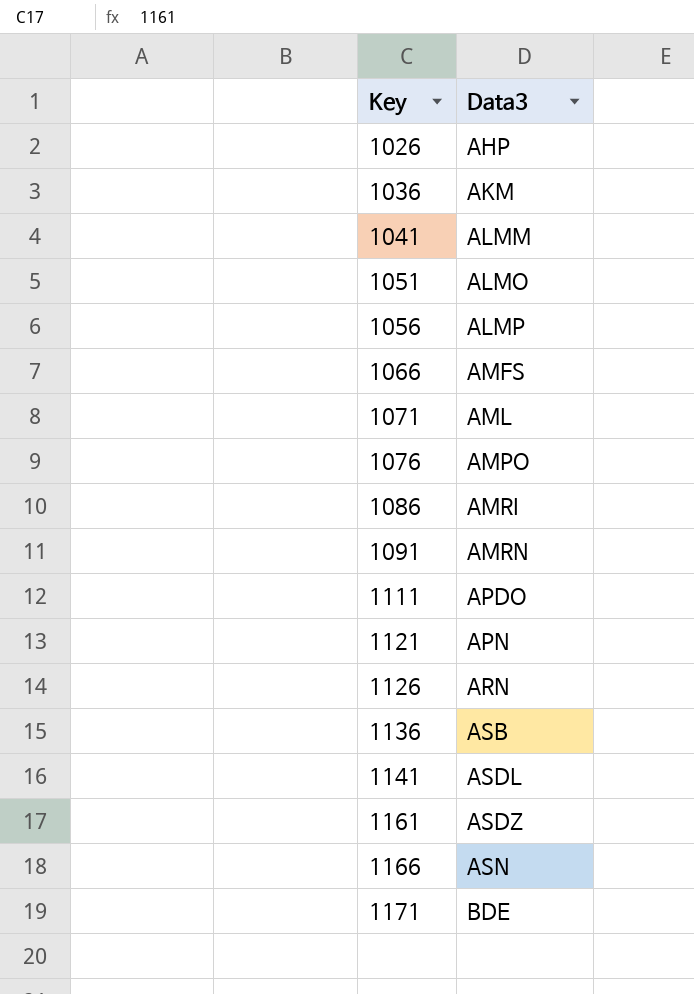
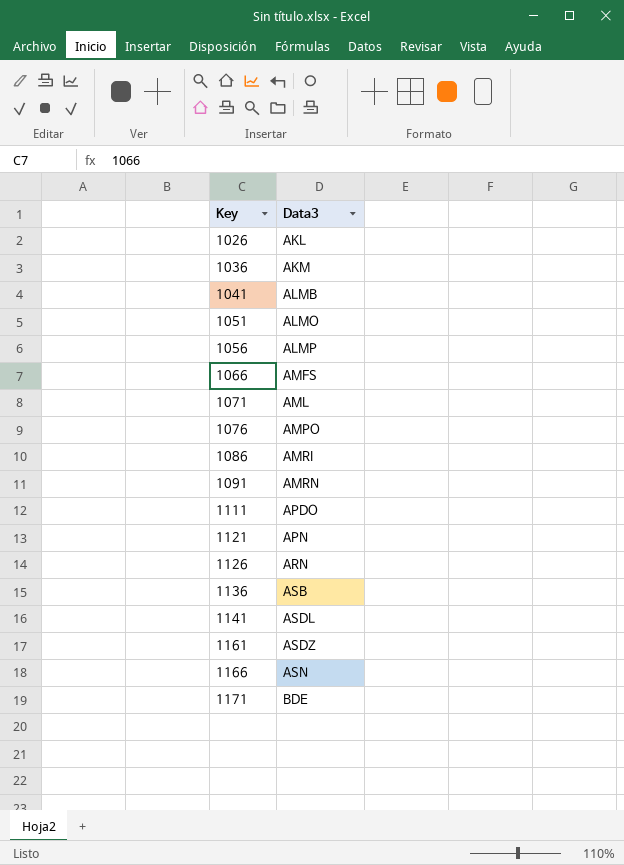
1026 | Data3: AHP -> AKL
1041 | Data3: ALMM -> ALMB

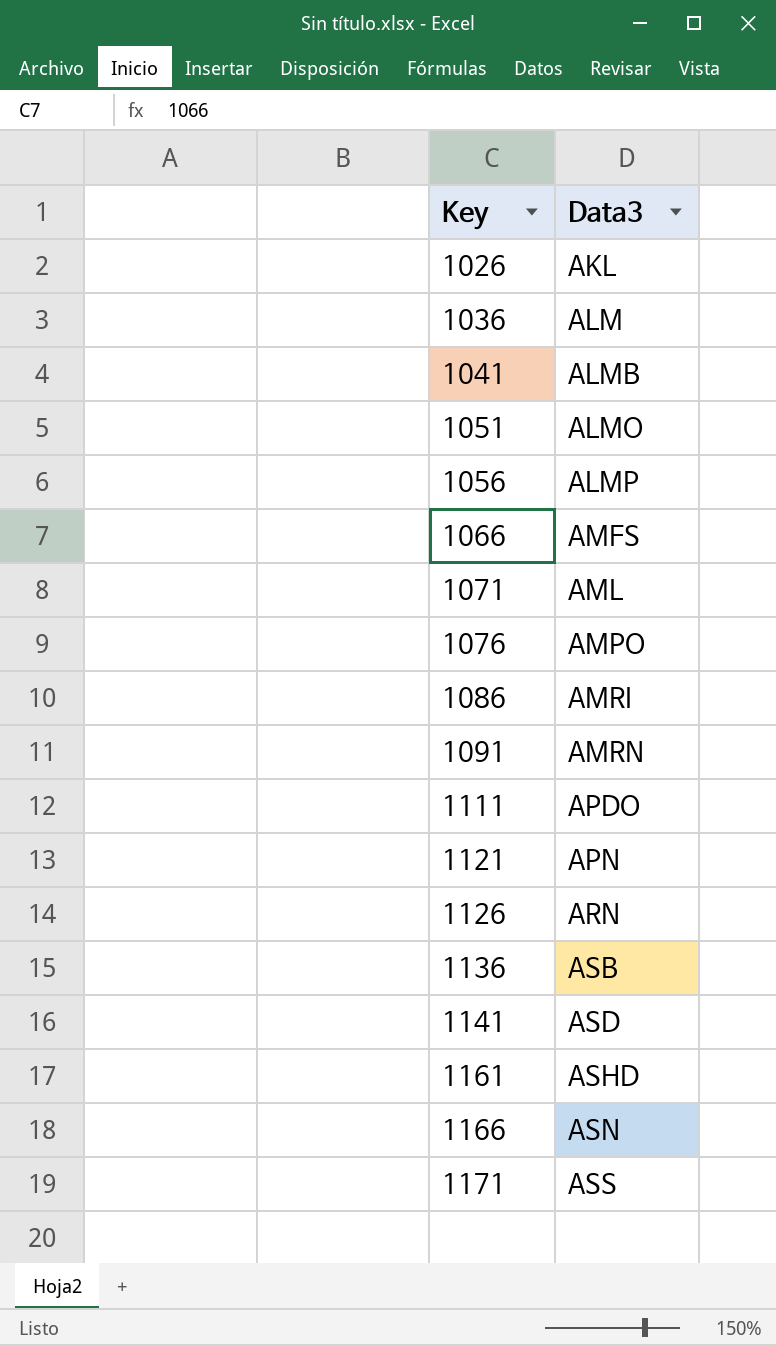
1036 | Data3: AKM -> ALM
1141 | Data3: ASDL -> ASD
1161 | Data3: ASDZ -> ASHD
1171 | Data3: BDE -> ASS

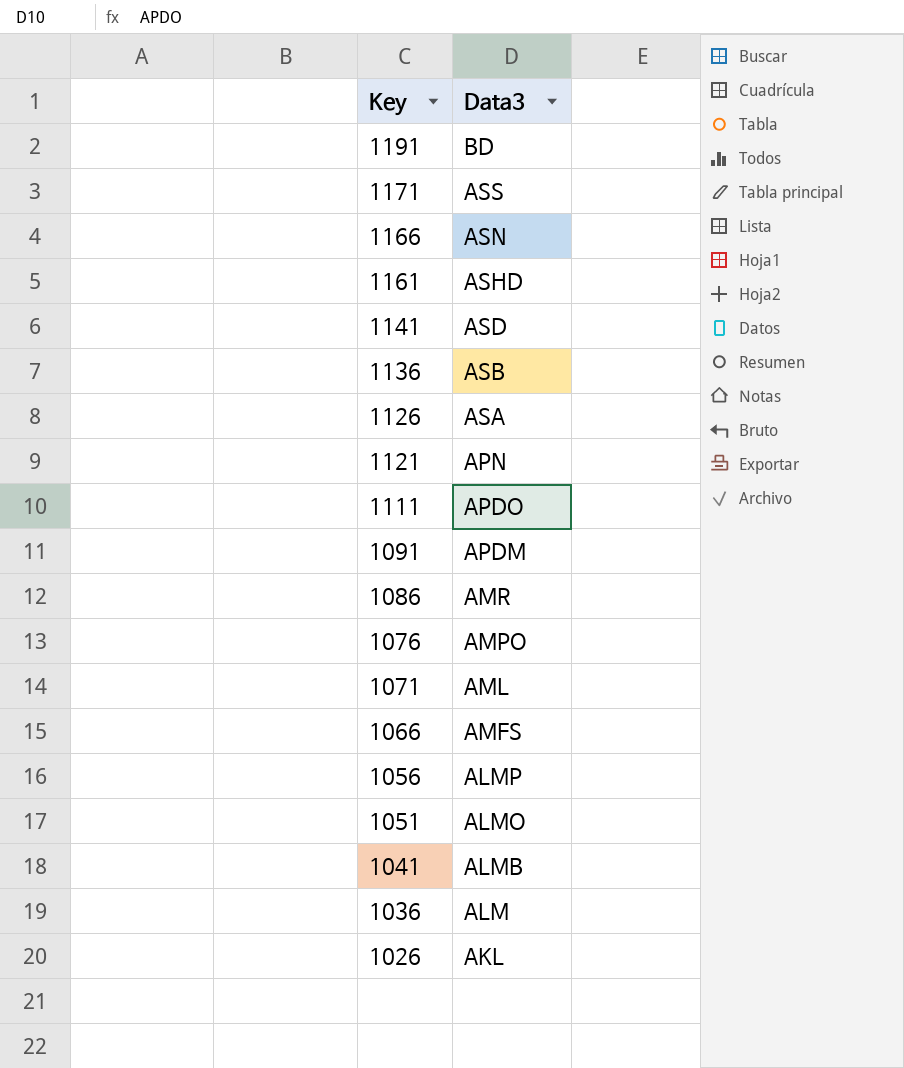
row order: Key ascending -> Key descending
row 1191: none -> BD
1126 | Data3: ARN -> ASA
1091 | Data3: AMRN -> APDM
1086 | Data3: AMRI -> AMR

